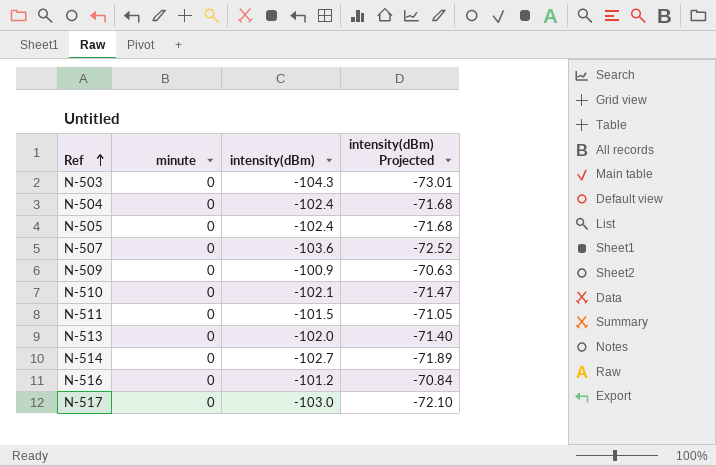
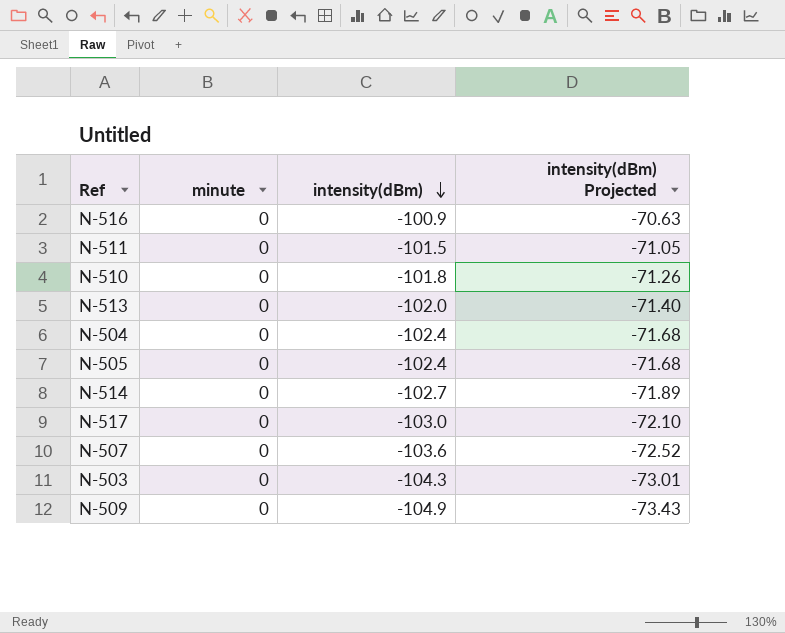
row order: Ref ascending -> intensity(dBm) descending
N-516 | intensity(dBm): -101.2 -> -100.9
N-516 | intensity(dBm) Projected: -70.84 -> -70.63
N-510 | intensity(dBm): -102.1 -> -101.8
N-510 | intensity(dBm) Projected: -71.47 -> -71.26
N-509 | intensity(dBm): -100.9 -> -104.9
N-509 | intensity(dBm) Projected: -70.63 -> -73.43

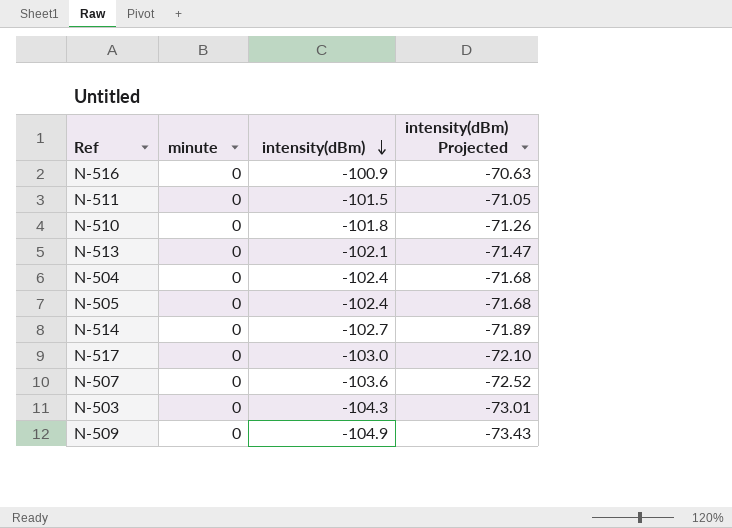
N-513 | intensity(dBm): -102.0 -> -102.1
N-513 | intensity(dBm) Projected: -71.40 -> -71.47

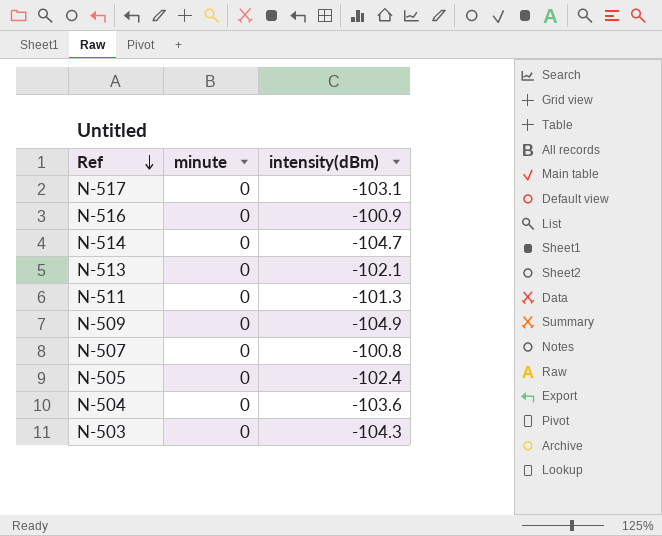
row order: intensity(dBm) descending -> Ref descending
column intensity(dBm) Projected | formula: [intensity(dBm)] * 0.7 -> none
row N-510: 0 | -101.8 | -71.26 -> none
N-517 | intensity(dBm): -103.0 -> -103.1
N-514 | intensity(dBm): -102.7 -> -104.7
N-511 | intensity(dBm): -101.5 -> -101.3
N-507 | intensity(dBm): -103.6 -> -100.8
N-504 | intensity(dBm): -102.4 -> -103.6

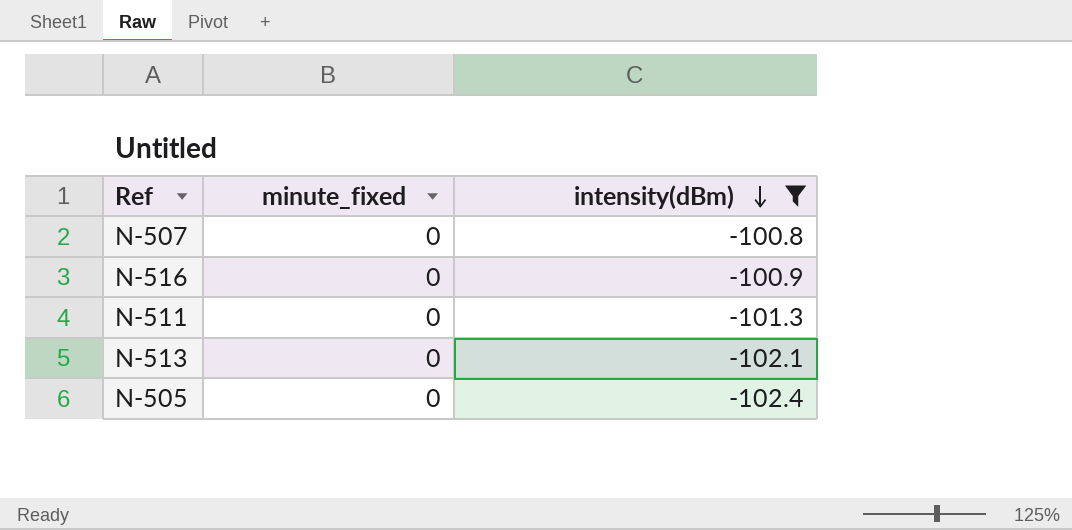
filter: none -> intensity(dBm) >= -102.4
row order: Ref descending -> intensity(dBm) descending
column name: minute -> minute_fixed

